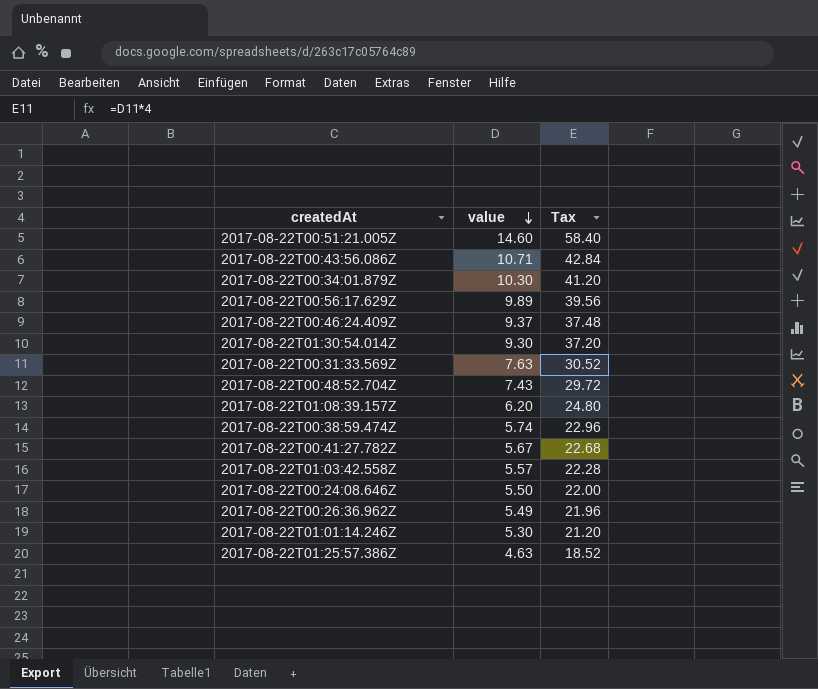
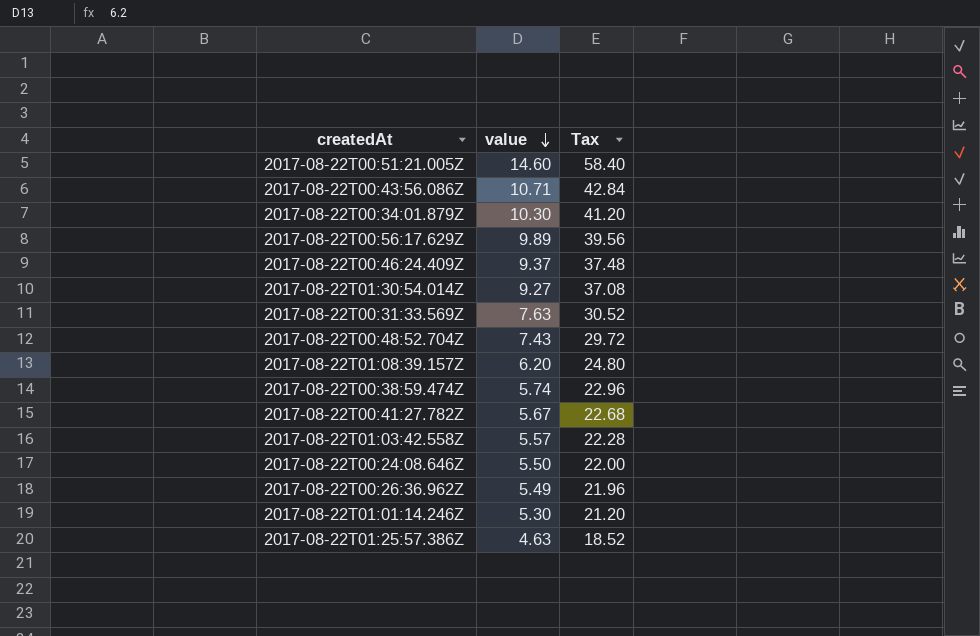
2017-08-22T01:30:54.014Z | value: 9.30 -> 9.27
2017-08-22T01:30:54.014Z | Tax: 37.20 -> 37.08

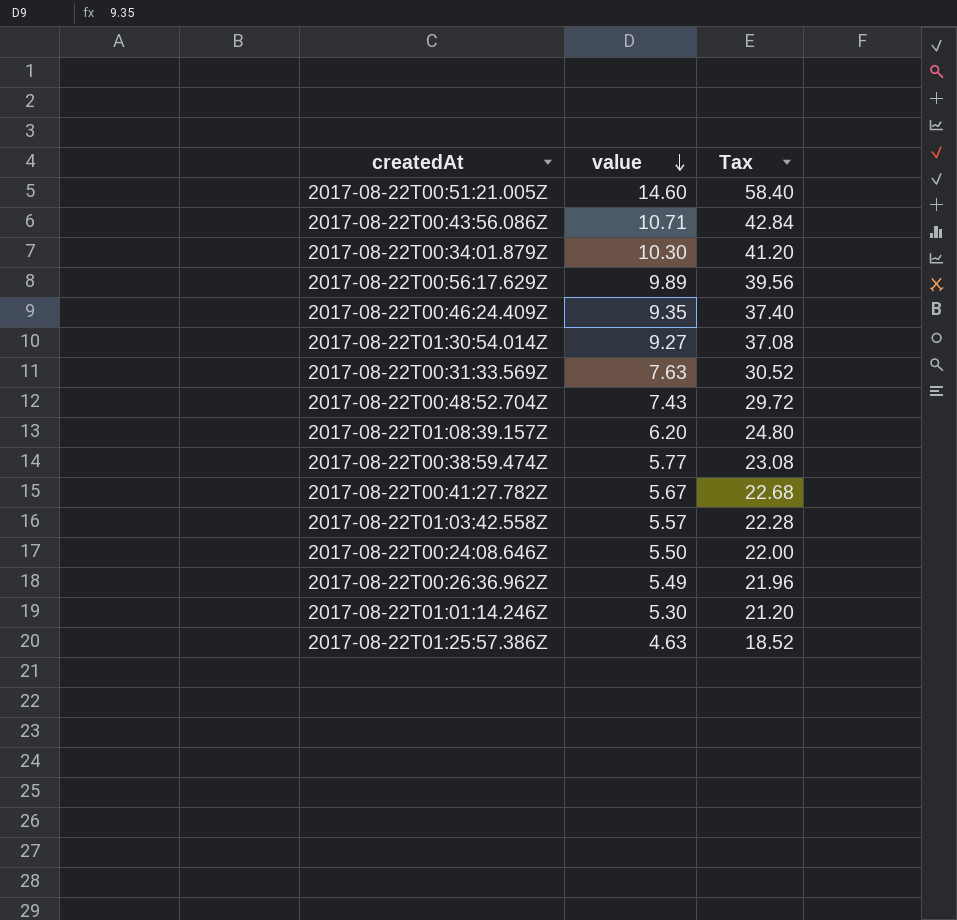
2017-08-22T00:46:24.409Z | value: 9.37 -> 9.35
2017-08-22T00:46:24.409Z | Tax: 37.48 -> 37.40
2017-08-22T00:38:59.474Z | value: 5.74 -> 5.77
2017-08-22T00:38:59.474Z | Tax: 22.96 -> 23.08

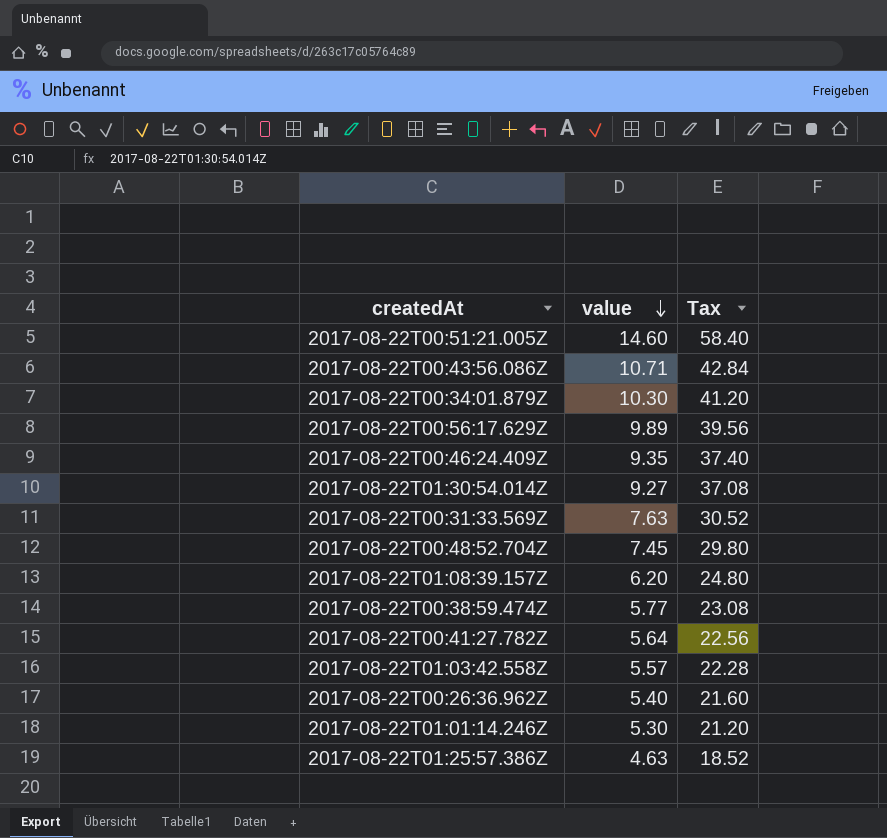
row 2017-08-22T00:24:08.646Z: 5.50 | 22.00 -> none
2017-08-22T00:48:52.704Z | value: 7.43 -> 7.45
2017-08-22T00:48:52.704Z | Tax: 29.72 -> 29.80
2017-08-22T00:41:27.782Z | value: 5.67 -> 5.64
2017-08-22T00:41:27.782Z | Tax: 22.68 -> 22.56
2017-08-22T00:26:36.962Z | value: 5.49 -> 5.40
2017-08-22T00:26:36.962Z | Tax: 21.96 -> 21.60

